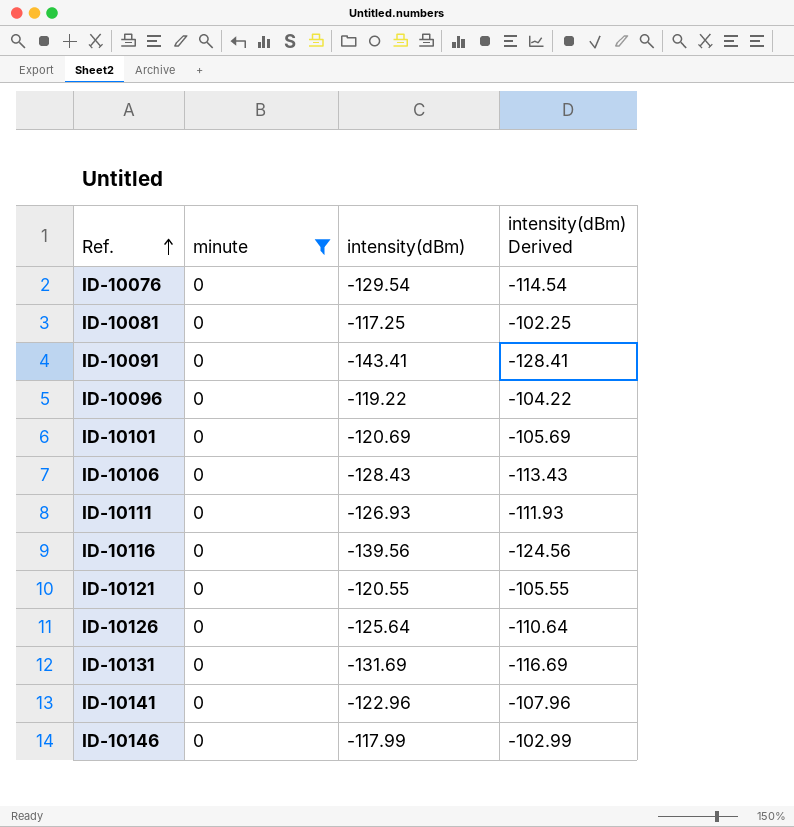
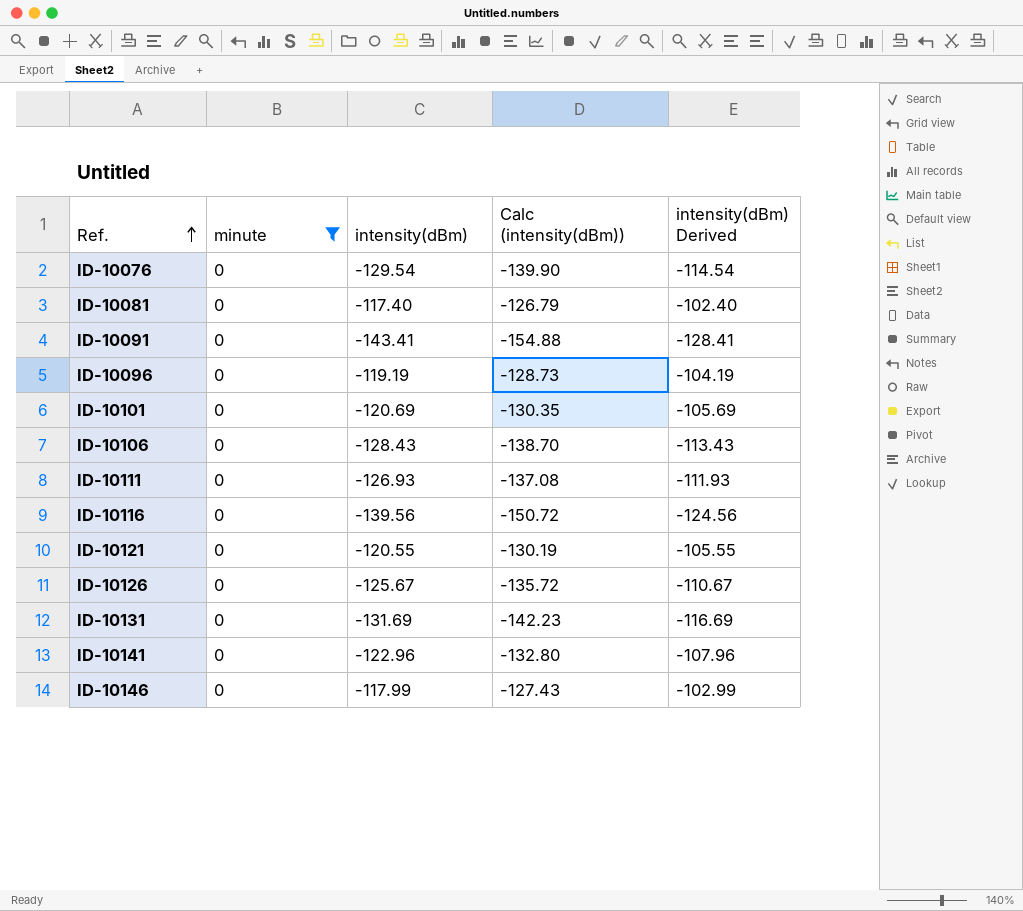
column Calc (intensity(dBm)) | formula: none -> [intensity(dBm)] * 1.08
ID-10081 | intensity(dBm): -117.25 -> -117.40
ID-10081 | intensity(dBm) Derived: -102.25 -> -102.40
ID-10096 | intensity(dBm): -119.22 -> -119.19
ID-10096 | intensity(dBm) Derived: -104.22 -> -104.19
ID-10126 | intensity(dBm): -125.64 -> -125.67
ID-10126 | intensity(dBm) Derived: -110.64 -> -110.67

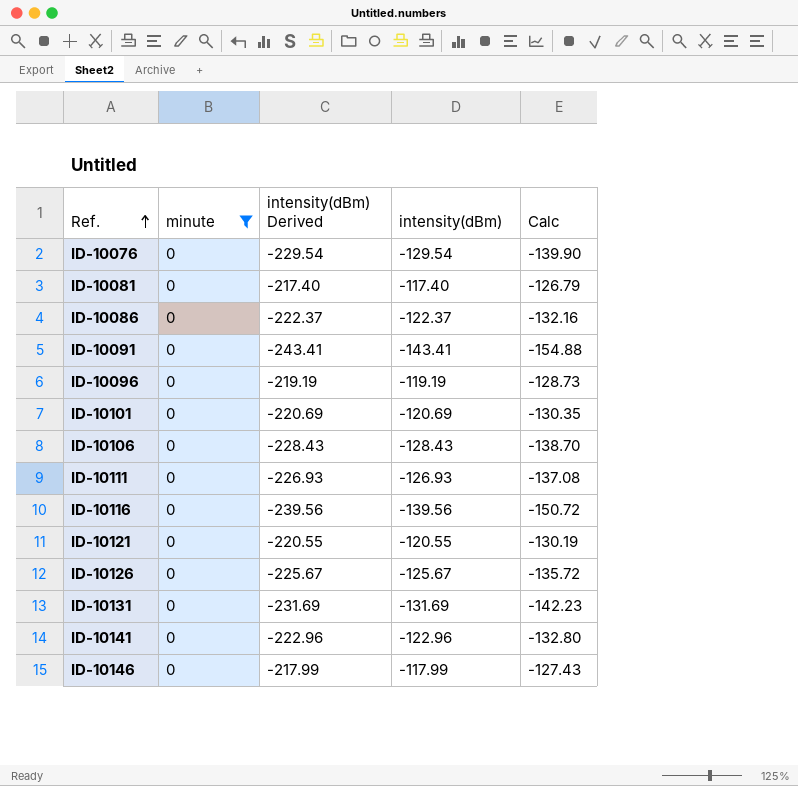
column intensity(dBm) Derived | formula: [intensity(dBm)] + 15 -> [intensity(dBm)] - 100
column intensity(dBm) Derived | position: 5 -> 3
column name: Calc (intensity(dBm)) -> Calc
row ID-10086: none -> 0 | -222.37 | -122.37 | -132.16

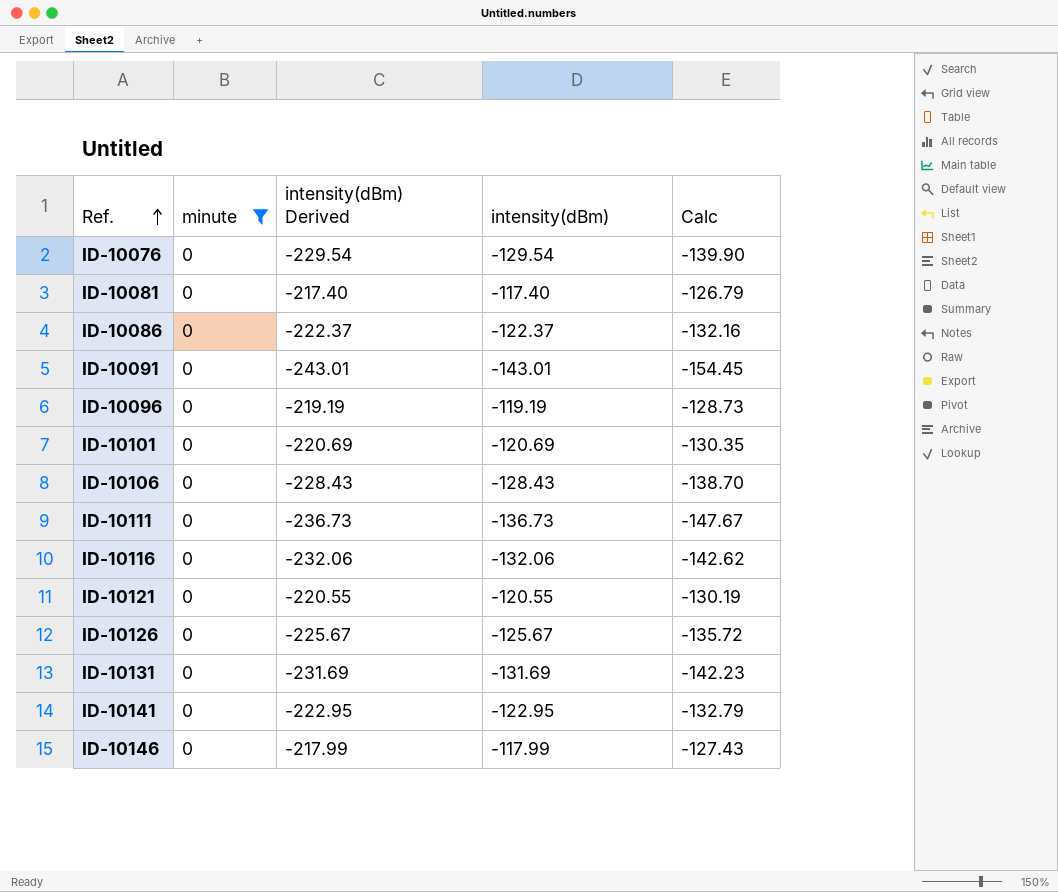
ID-10091 | intensity(dBm) Derived: -243.41 -> -243.01
ID-10091 | intensity(dBm): -143.41 -> -143.01
ID-10091 | Calc: -154.88 -> -154.45
ID-10111 | intensity(dBm) Derived: -226.93 -> -236.73
ID-10111 | intensity(dBm): -126.93 -> -136.73
ID-10111 | Calc: -137.08 -> -147.67
ID-10116 | intensity(dBm) Derived: -239.56 -> -232.06
ID-10116 | intensity(dBm): -139.56 -> -132.06
ID-10116 | Calc: -150.72 -> -142.62
ID-10141 | intensity(dBm) Derived: -222.96 -> -222.95
ID-10141 | intensity(dBm): -122.96 -> -122.95
ID-10141 | Calc: -132.80 -> -132.79

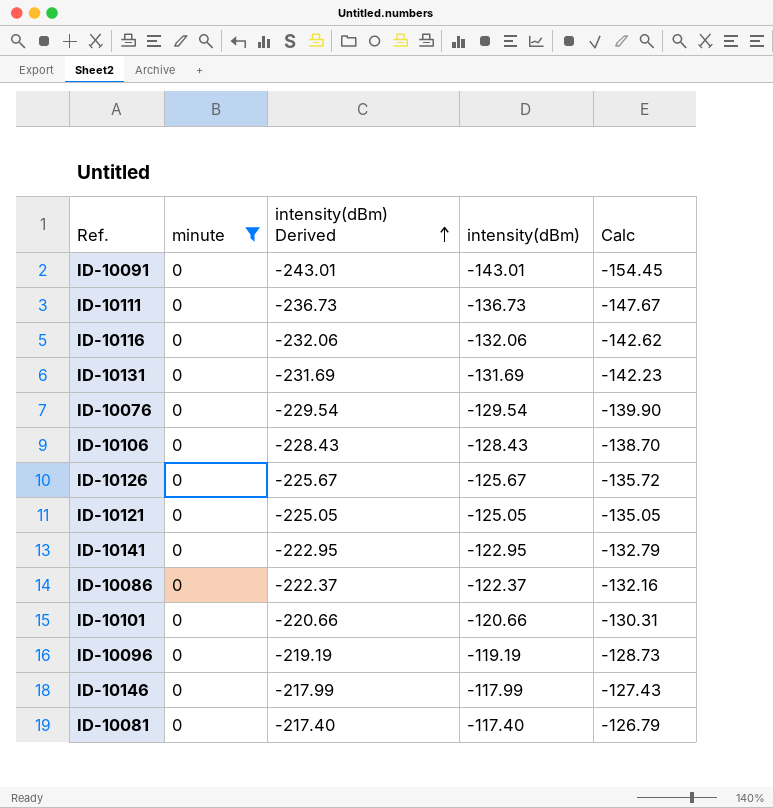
row order: Ref. ascending -> intensity(dBm) Derived ascending
ID-10121 | intensity(dBm) Derived: -220.55 -> -225.05
ID-10121 | intensity(dBm): -120.55 -> -125.05
ID-10121 | Calc: -130.19 -> -135.05
ID-10101 | intensity(dBm) Derived: -220.69 -> -220.66
ID-10101 | intensity(dBm): -120.69 -> -120.66
ID-10101 | Calc: -130.35 -> -130.31

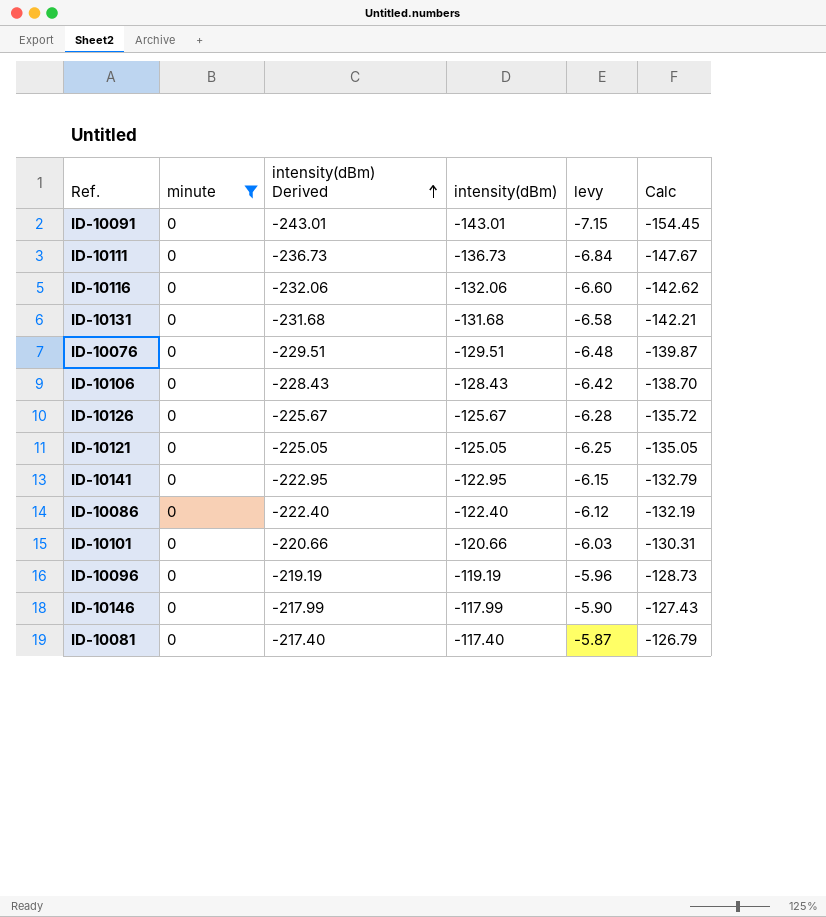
column levy | formula: none -> [intensity(dBm)] * 0.05
ID-10131 | intensity(dBm) Derived: -231.69 -> -231.68
ID-10131 | intensity(dBm): -131.69 -> -131.68
ID-10131 | Calc: -142.23 -> -142.21
ID-10076 | intensity(dBm) Derived: -229.54 -> -229.51
ID-10076 | intensity(dBm): -129.54 -> -129.51
ID-10076 | Calc: -139.90 -> -139.87
ID-10086 | intensity(dBm) Derived: -222.37 -> -222.40
ID-10086 | intensity(dBm): -122.37 -> -122.40
ID-10086 | Calc: -132.16 -> -132.19

